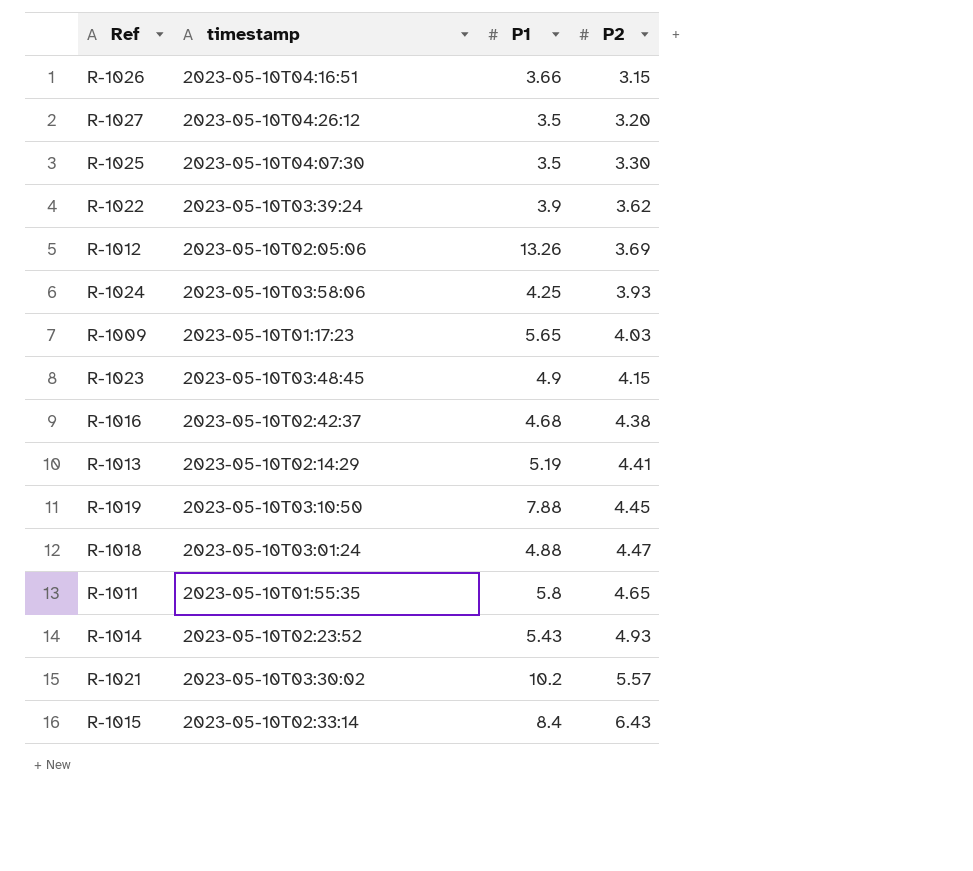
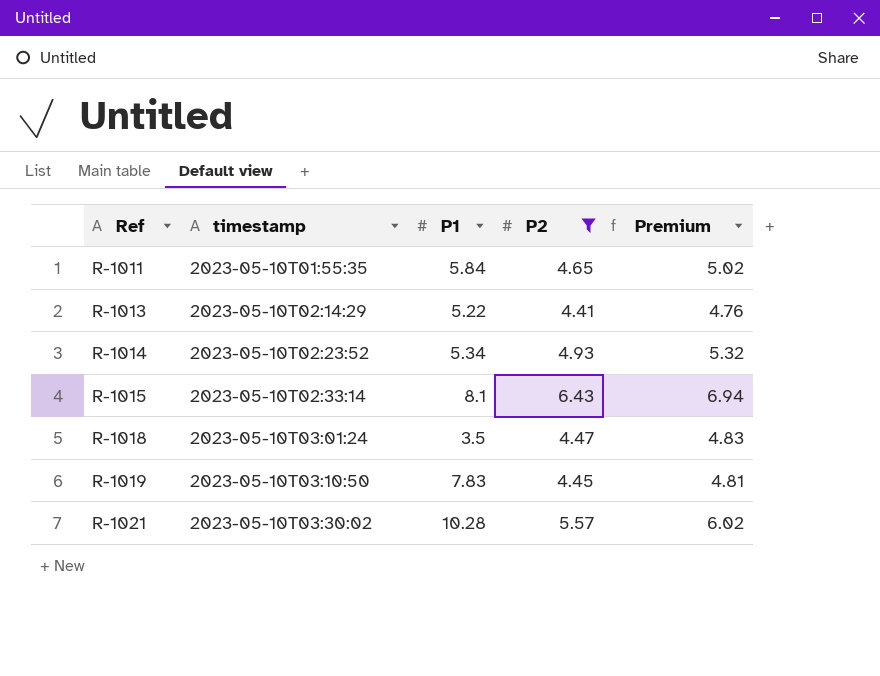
filter: none -> P2 >= 4.41
row order: P2 ascending -> Ref ascending
column Premium | formula: none -> [P2] * 1.08
R-1011 | P1: 5.8 -> 5.84
R-1013 | P1: 5.19 -> 5.22
R-1014 | P1: 5.43 -> 5.34
R-1015 | P1: 8.4 -> 8.1
R-1018 | P1: 4.88 -> 3.5
R-1019 | P1: 7.88 -> 7.83
R-1021 | P1: 10.2 -> 10.28

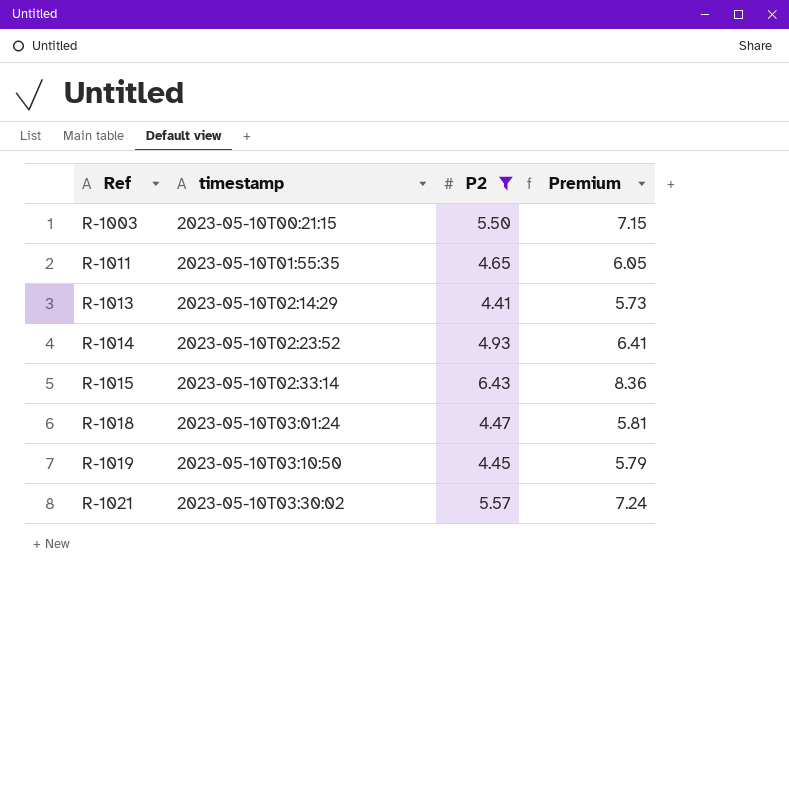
column P1 | position: 3 -> none
column Premium | formula: [P2] * 1.08 -> [P2] * 1.3
row R-1003: none -> 2023-05-10T00:21:15 | 5.50 | 7.15

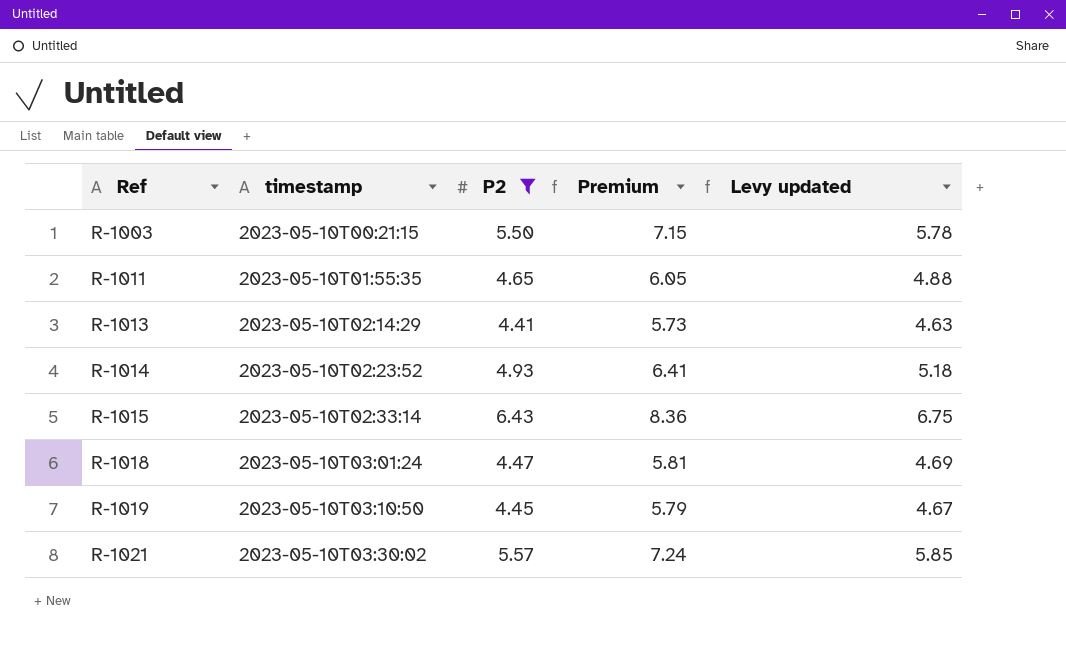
column Levy updated | formula: none -> [P2] * 1.05

